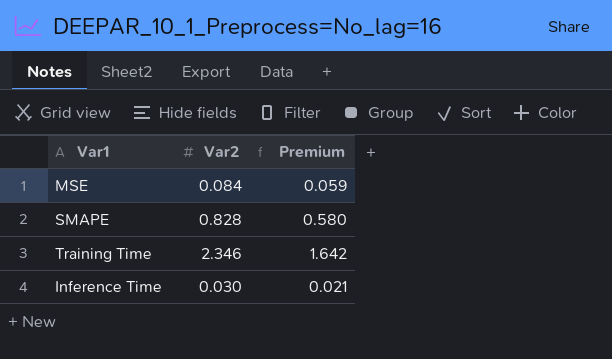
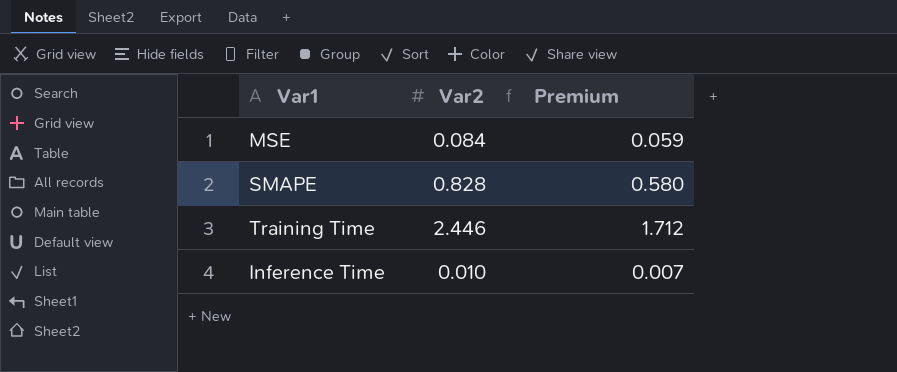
Training Time | Var2: 2.346 -> 2.446
Training Time | Premium: 1.642 -> 1.712
Inference Time | Var2: 0.030 -> 0.010
Inference Time | Premium: 0.021 -> 0.007

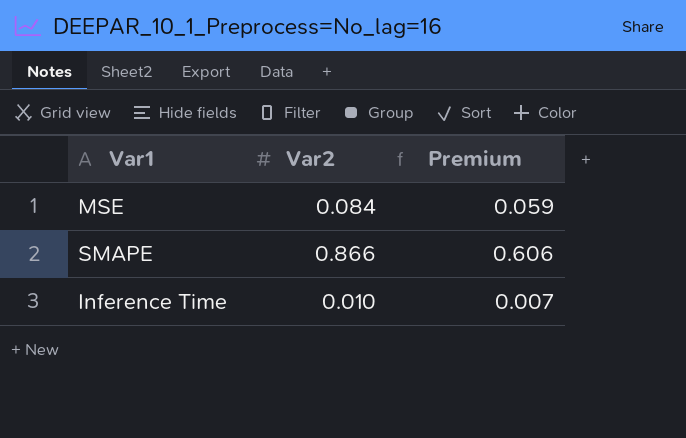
row Training Time: 2.446 | 1.712 -> none
SMAPE | Var2: 0.828 -> 0.866
SMAPE | Premium: 0.580 -> 0.606

